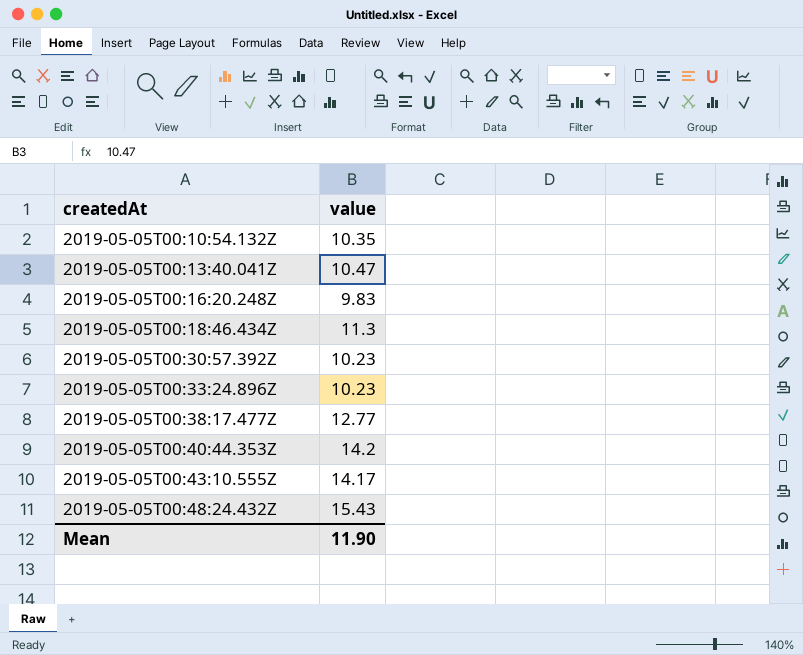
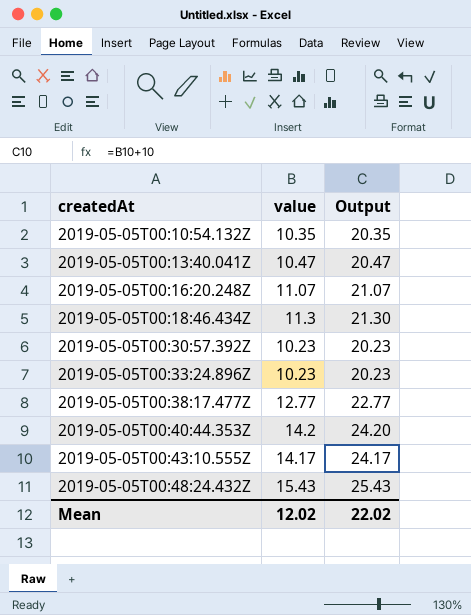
column Output | formula: none -> [value] + 10
2019-05-05T00:16:20.248Z | value: 9.83 -> 11.07
Mean | value: 11.90 -> 12.02

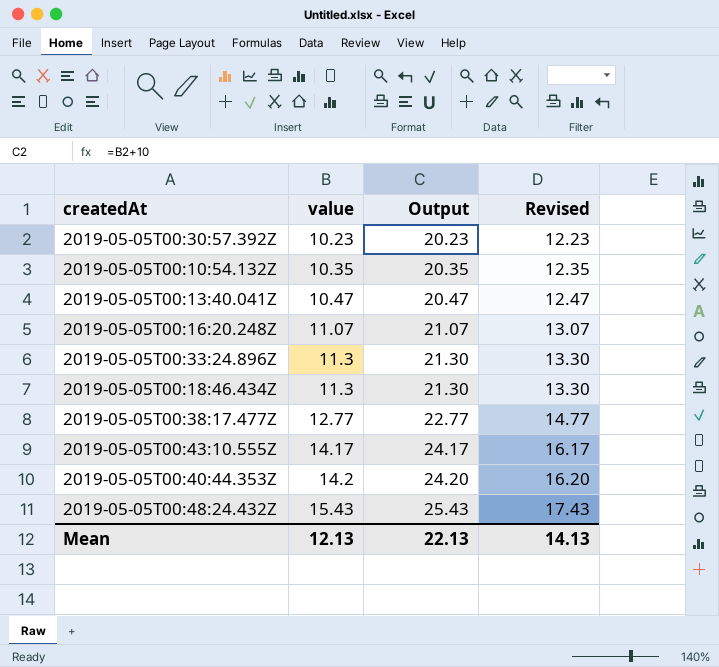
row order: createdAt ascending -> value ascending
column Revised | formula: none -> [value] + 2
2019-05-05T00:33:24.896Z | value: 10.23 -> 11.3
2019-05-05T00:33:24.896Z | Output: 20.23 -> 21.30
Mean | value: 12.02 -> 12.13
Mean | Output: 22.02 -> 22.13

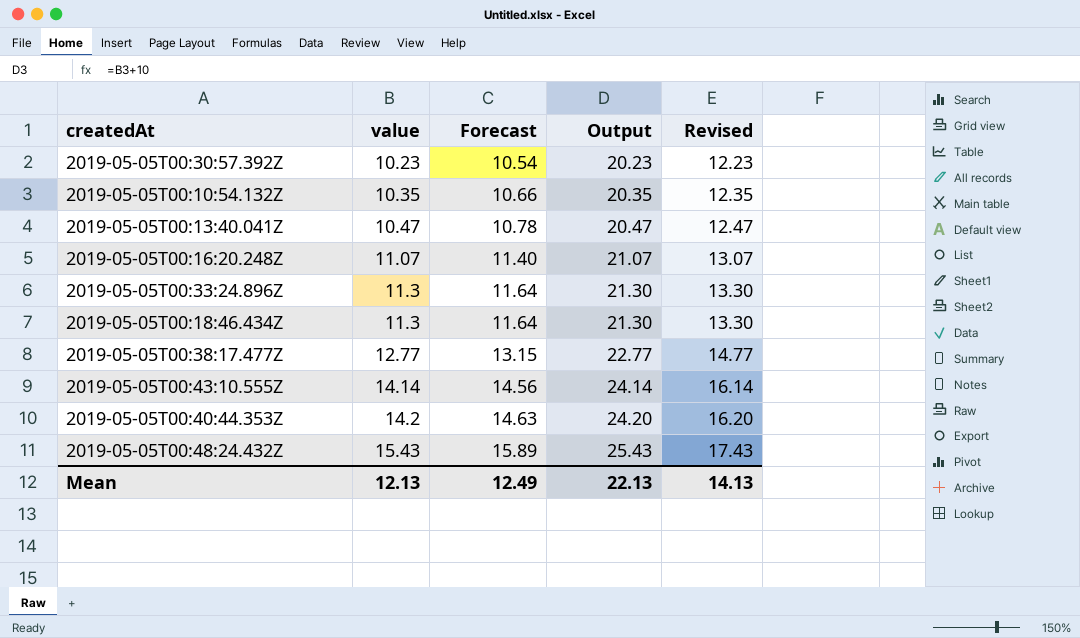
column Forecast | formula: none -> [value] * 1.03
2019-05-05T00:43:10.555Z | value: 14.17 -> 14.14
2019-05-05T00:43:10.555Z | Output: 24.17 -> 24.14
2019-05-05T00:43:10.555Z | Revised: 16.17 -> 16.14

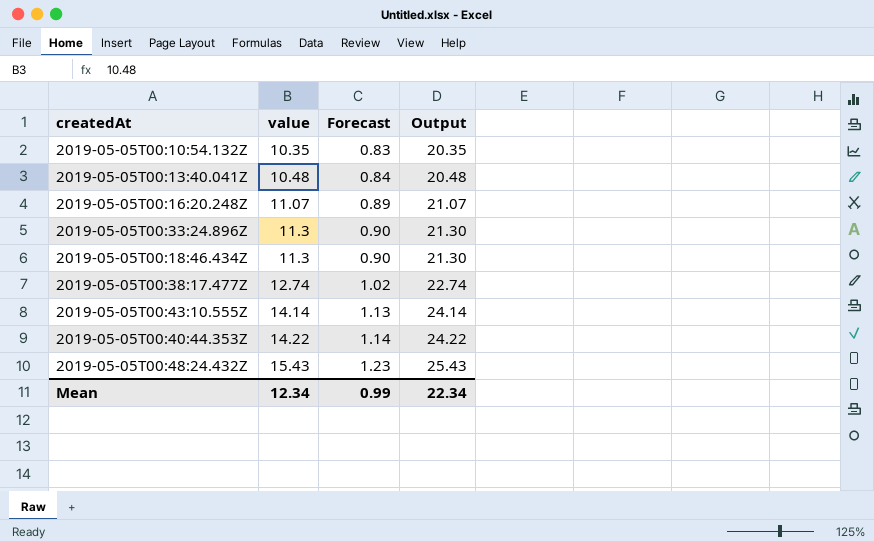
column Revised | formula: [value] + 2 -> none
column Forecast | formula: [value] * 1.03 -> [value] * 0.08
row 2019-05-05T00:30:57.392Z: 10.23 | 10.54 | 20.23 | 12.23 -> none
2019-05-05T00:13:40.041Z | value: 10.47 -> 10.48
2019-05-05T00:13:40.041Z | Output: 20.47 -> 20.48
2019-05-05T00:38:17.477Z | value: 12.77 -> 12.74
2019-05-05T00:38:17.477Z | Output: 22.77 -> 22.74
2019-05-05T00:40:44.353Z | value: 14.2 -> 14.22
2019-05-05T00:40:44.353Z | Output: 24.20 -> 24.22
Mean | value: 12.13 -> 12.34
Mean | Forecast: 12.49 -> 0.99
Mean | Output: 22.13 -> 22.34

